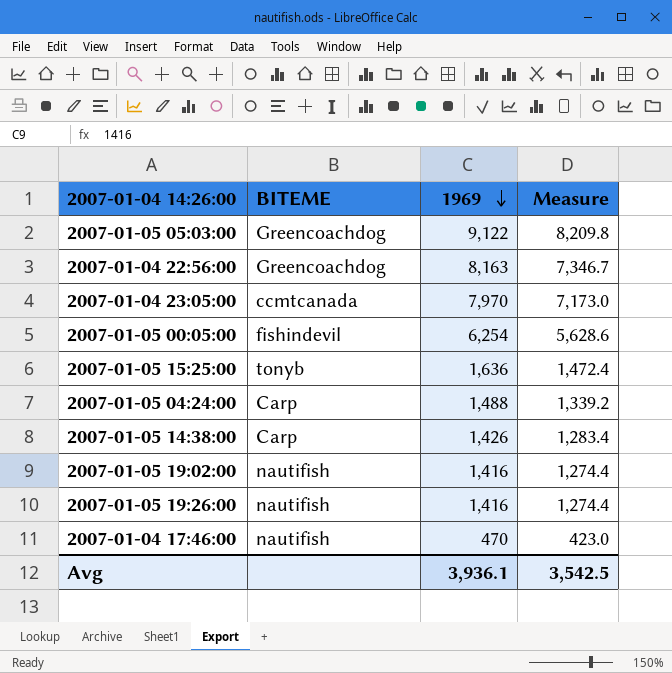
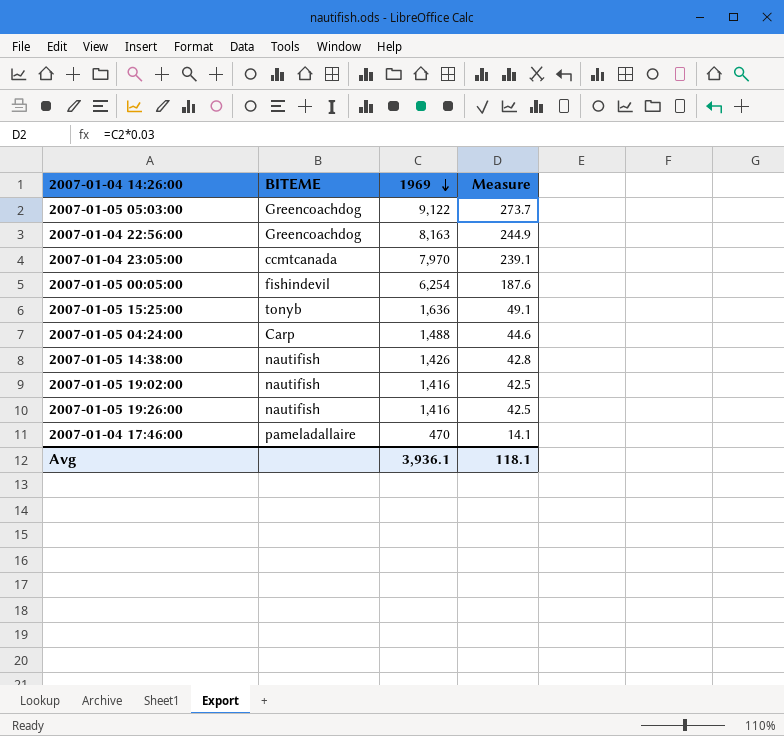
column Measure | formula: [1969] * 0.9 -> [1969] * 0.03
2007-01-05 14:38:00 | BITEME: Carp -> nautifish
2007-01-04 17:46:00 | BITEME: nautifish -> pameladallaire
Avg | Measure: 3,542.5 -> 118.1

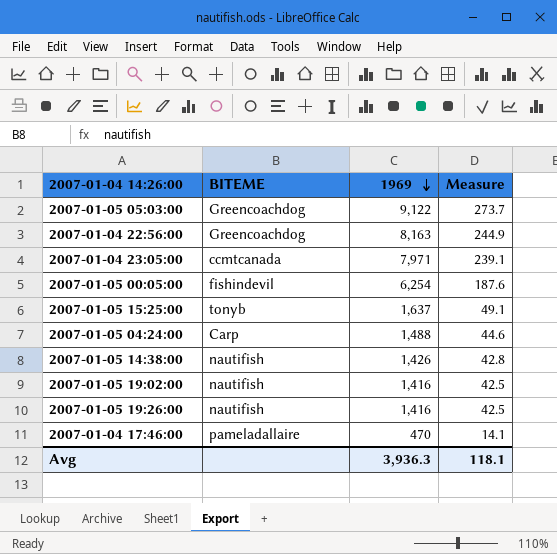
2007-01-04 23:05:00 | 1969: 7,970 -> 7,971
2007-01-05 15:25:00 | 1969: 1,636 -> 1,637
Avg | 1969: 3,936.1 -> 3,936.3

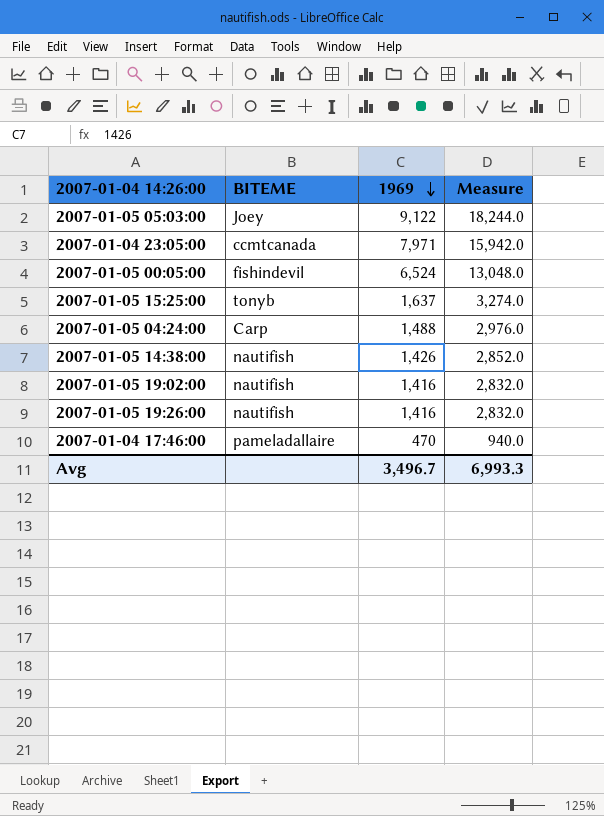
column Measure | formula: [1969] * 0.03 -> [1969] * 2
row 2007-01-04 22:56:00: Greencoachdog | 8,163 | 244.9 -> none
2007-01-05 05:03:00 | BITEME: Greencoachdog -> Joey
2007-01-05 00:05:00 | 1969: 6,254 -> 6,524
Avg | 1969: 3,936.3 -> 3,496.7
Avg | Measure: 118.1 -> 6,993.3

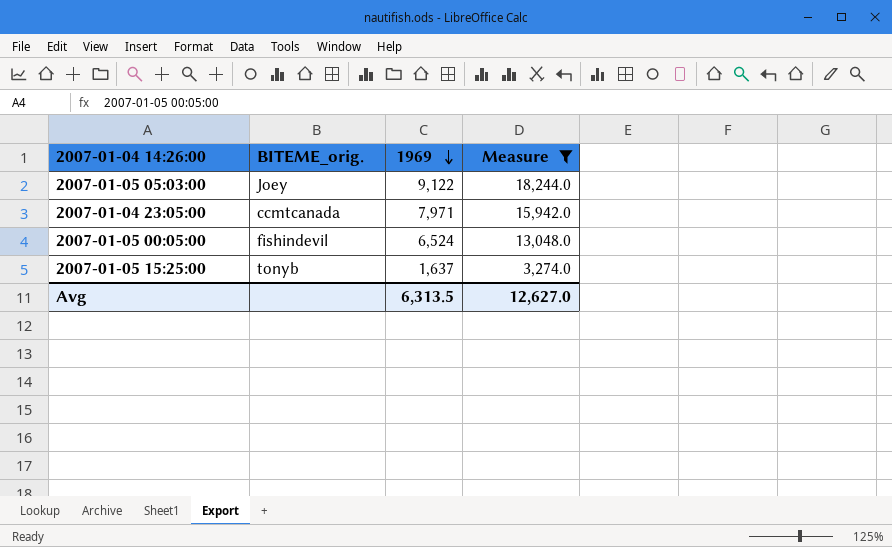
filter: none -> Measure >= 3,274.0
column name: BITEME -> BITEME_orig.
Avg | 1969: 3,496.7 -> 6,313.5
Avg | Measure: 6,993.3 -> 12,627.0

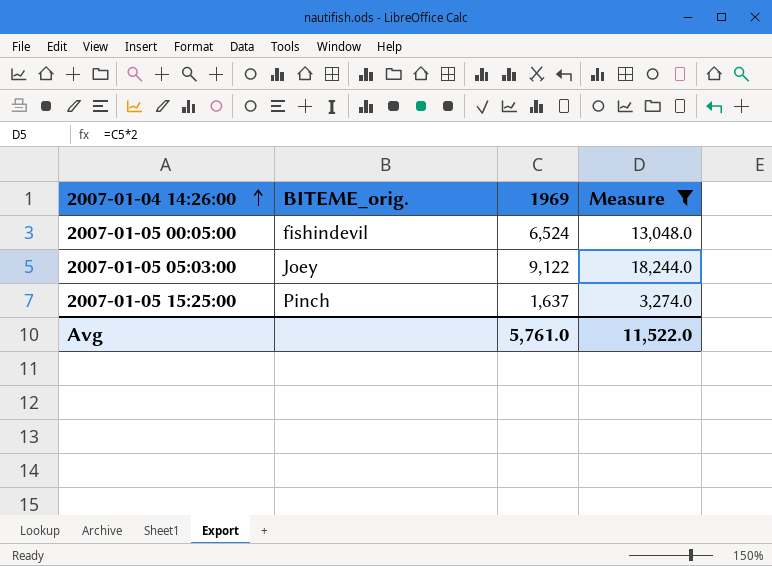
row order: 1969 descending -> 2007-01-04 14:26:00 ascending
row 2007-01-04 23:05:00: ccmtcanada | 7,971 | 15,942.0 -> none
2007-01-05 15:25:00 | BITEME_orig.: tonyb -> Pinch
Avg | 1969: 6,313.5 -> 5,761.0
Avg | Measure: 12,627.0 -> 11,522.0

